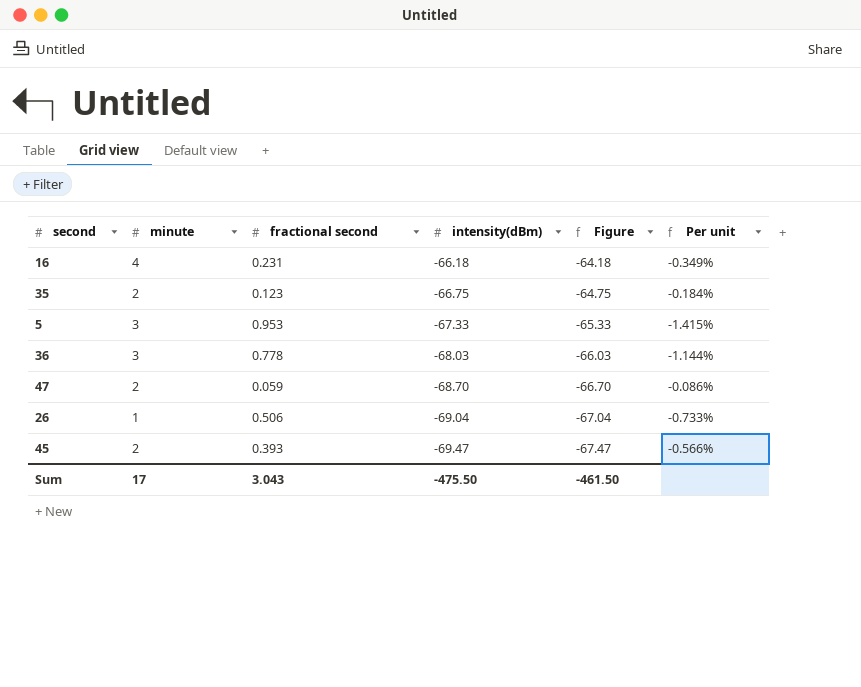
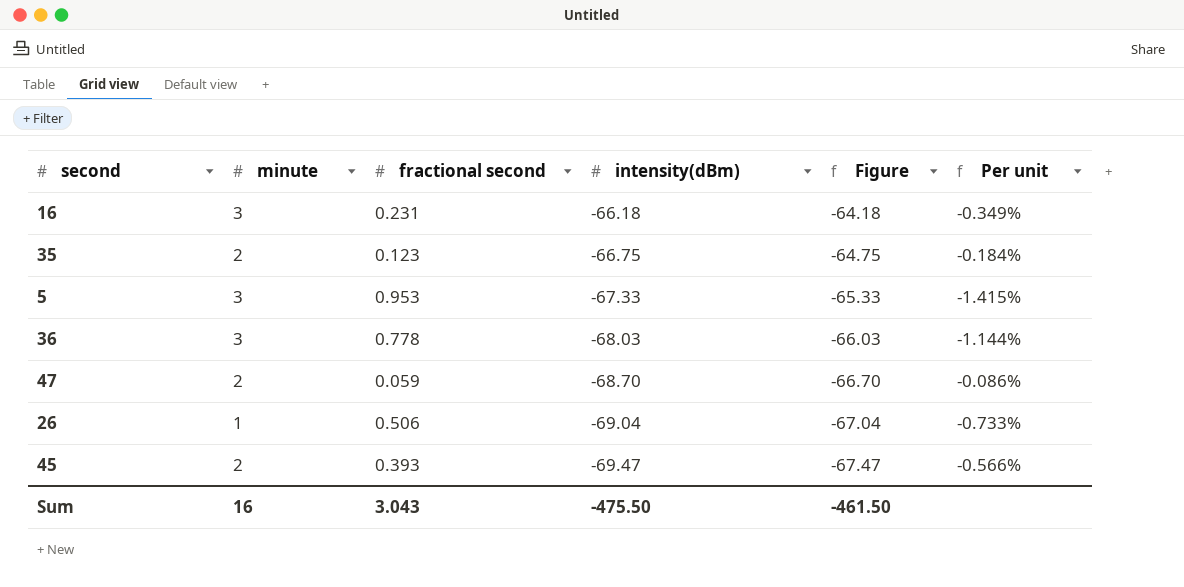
16 | minute: 4 -> 3
Sum | minute: 17 -> 16

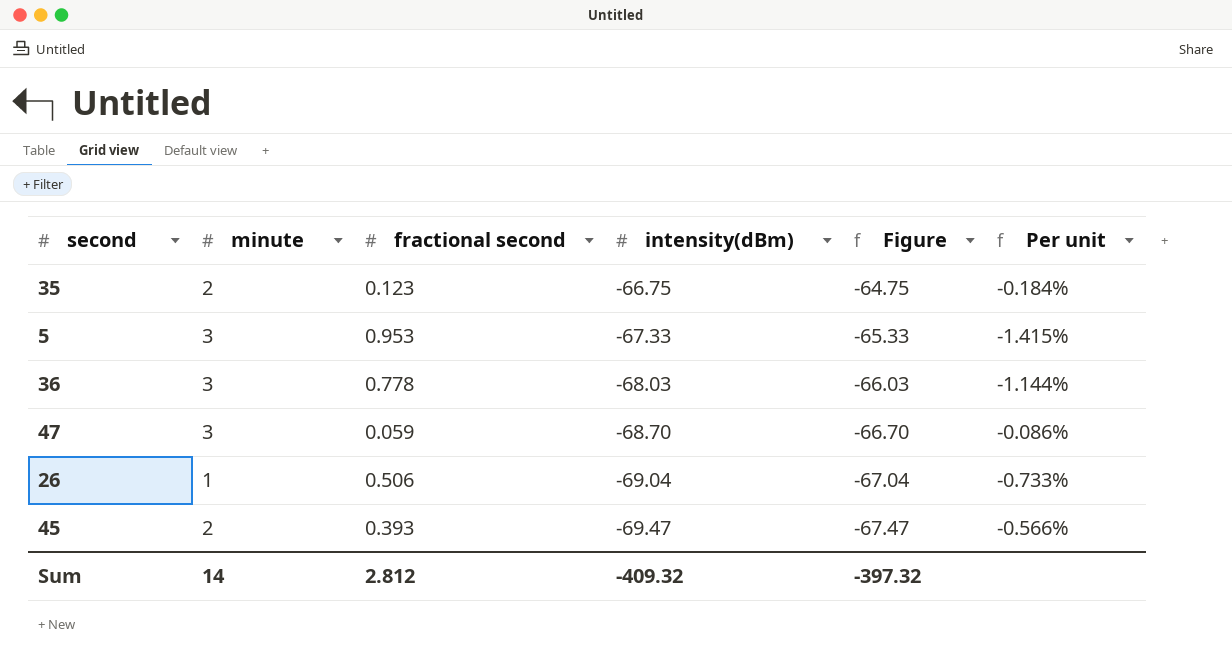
row 16: 3 | 0.231 | -66.18 | -64.18 | -0.349% -> none
47 | minute: 2 -> 3
Sum | minute: 16 -> 14
Sum | fractional second: 3.043 -> 2.812
Sum | intensity(dBm): -475.50 -> -409.32
Sum | Figure: -461.50 -> -397.32

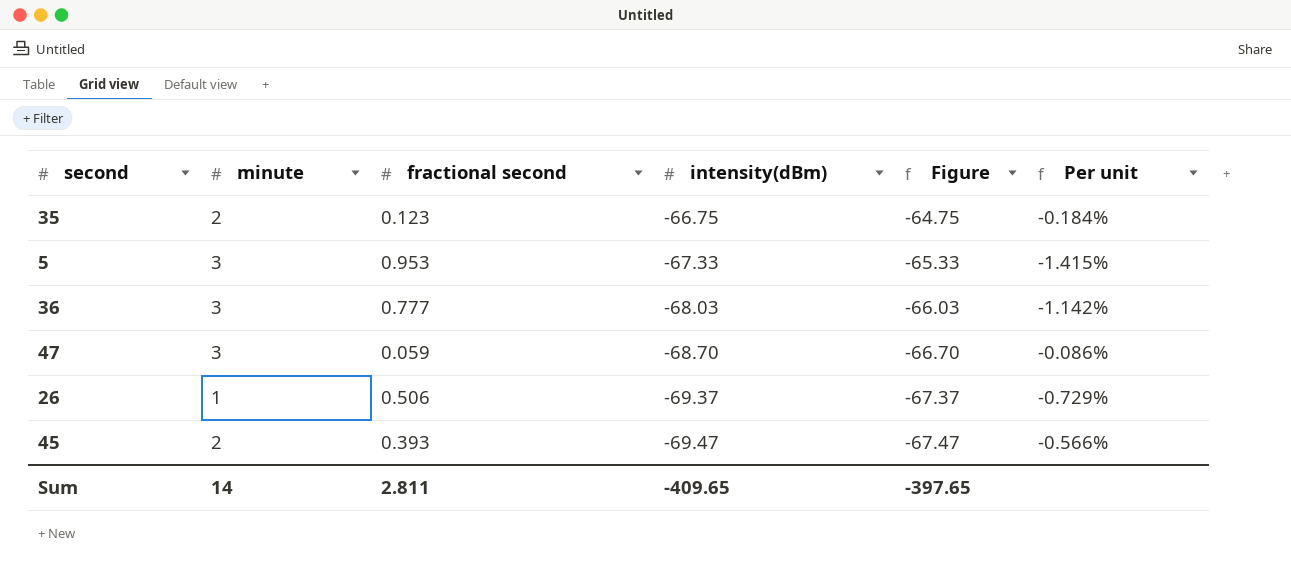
36 | fractional second: 0.778 -> 0.777
36 | Per unit: -1.144% -> -1.142%
26 | intensity(dBm): -69.04 -> -69.37
26 | Figure: -67.04 -> -67.37
26 | Per unit: -0.733% -> -0.729%
Sum | fractional second: 2.812 -> 2.811
Sum | intensity(dBm): -409.32 -> -409.65
Sum | Figure: -397.32 -> -397.65

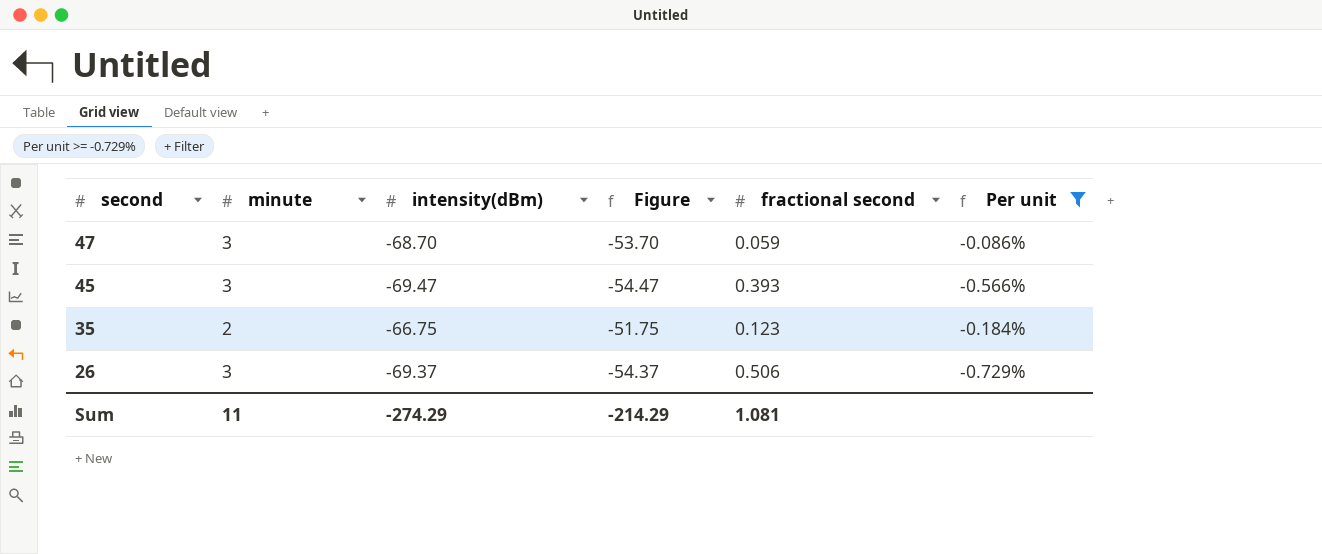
filter: none -> Per unit >= -0.729%
row order: intensity(dBm) descending -> second descending
column Figure | formula: [intensity(dBm)] + 2 -> [intensity(dBm)] + 15
column fractional second | position: 3 -> 5
45 | minute: 2 -> 3
26 | minute: 1 -> 3
Sum | minute: 14 -> 11
Sum | intensity(dBm): -409.65 -> -274.29
Sum | Figure: -397.65 -> -214.29
Sum | fractional second: 2.811 -> 1.081

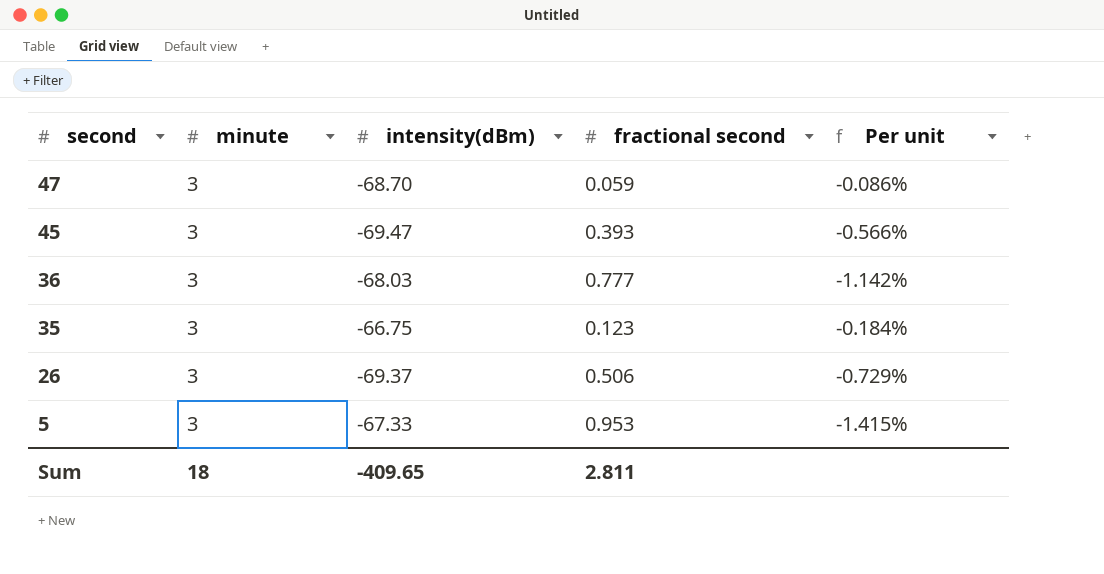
filter: Per unit >= -0.729% -> none
column Figure | formula: [intensity(dBm)] + 15 -> none
35 | minute: 2 -> 3
Sum | minute: 11 -> 18
Sum | intensity(dBm): -274.29 -> -409.65
Sum | fractional second: 1.081 -> 2.811

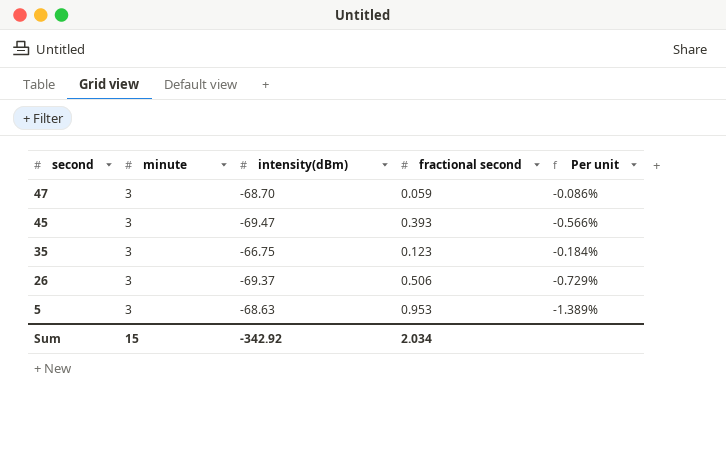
row 36: 3 | -68.03 | 0.777 | -1.142% -> none
5 | intensity(dBm): -67.33 -> -68.63
5 | Per unit: -1.415% -> -1.389%
Sum | minute: 18 -> 15
Sum | intensity(dBm): -409.65 -> -342.92
Sum | fractional second: 2.811 -> 2.034

